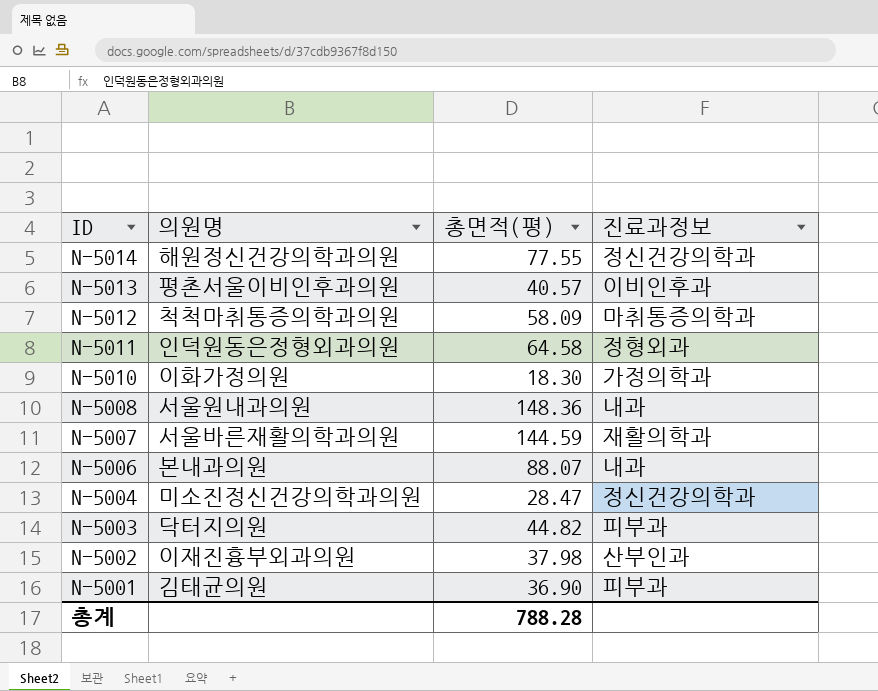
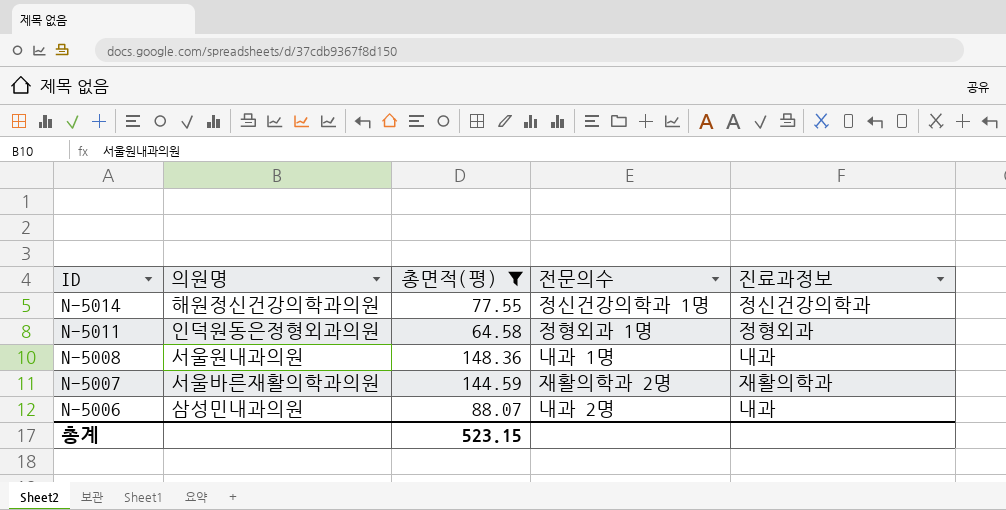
filter: none -> 총면적(평) >= 64.58
column 전문의수 | position: none -> 4
N-5006 | 의원명: 본내과의원 -> 삼성민내과의원
총계 | 총면적(평): 788.28 -> 523.15

